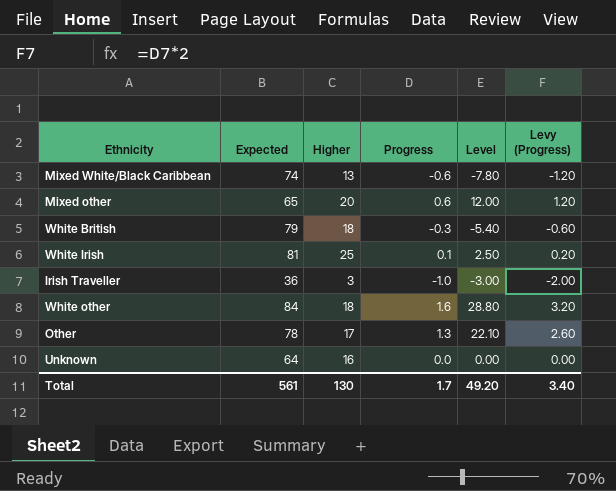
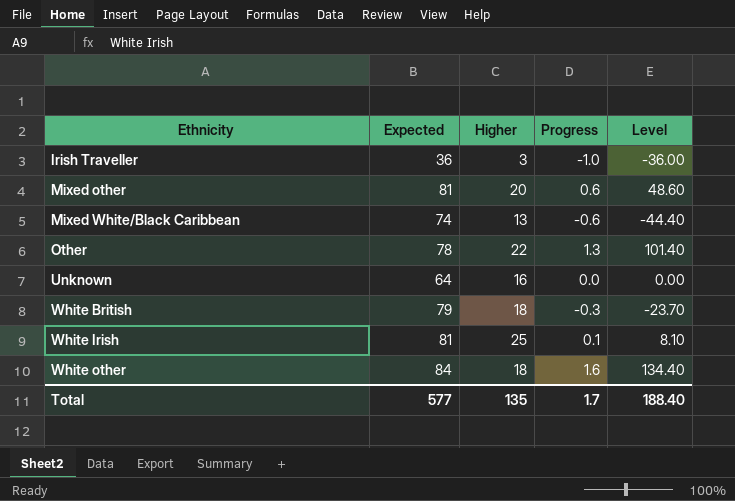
row order: none -> Ethnicity ascending
column Levy (Progress) | formula: [Progress] * 2 -> none
column Level | formula: [Higher] * [Progress] -> [Expected] * [Progress]
Mixed other | Expected: 65 -> 81
Other | Higher: 17 -> 22
Total | Expected: 561 -> 577
Total | Higher: 130 -> 135
Total | Level: 49.20 -> 188.40

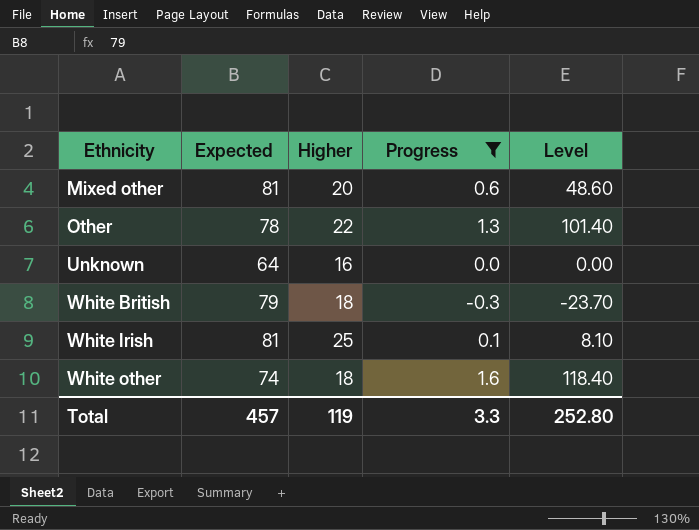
filter: none -> Progress >= -0.3
White other | Expected: 84 -> 74
White other | Level: 134.40 -> 118.40
Total | Expected: 577 -> 457
Total | Higher: 135 -> 119
Total | Progress: 1.7 -> 3.3
Total | Level: 188.40 -> 252.80

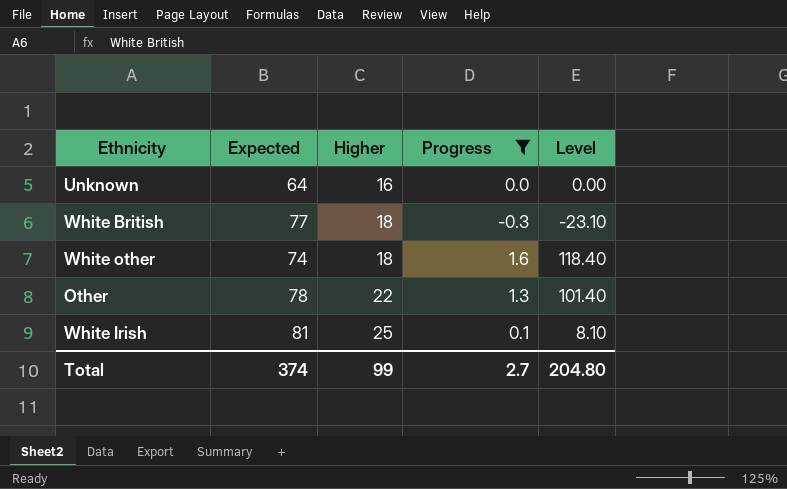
row order: Ethnicity ascending -> Higher ascending
row Mixed other: 81 | 20 | 0.6 | 48.60 -> none
White British | Expected: 79 -> 77
White British | Level: -23.70 -> -23.10
Total | Expected: 457 -> 374
Total | Higher: 119 -> 99
Total | Progress: 3.3 -> 2.7
Total | Level: 252.80 -> 204.80

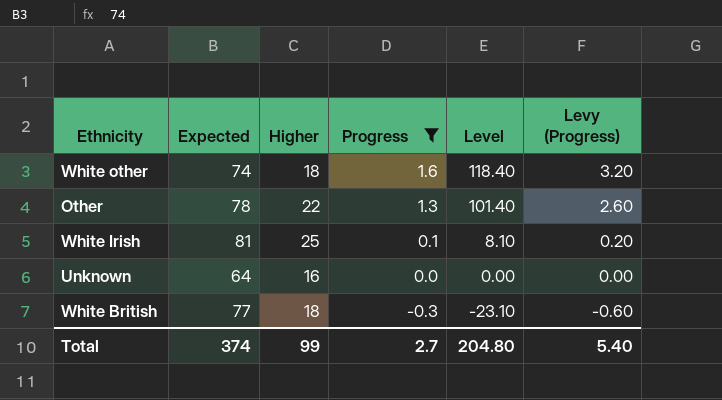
row order: Higher ascending -> Progress descending
column Levy (Progress) | formula: none -> [Progress] * 2

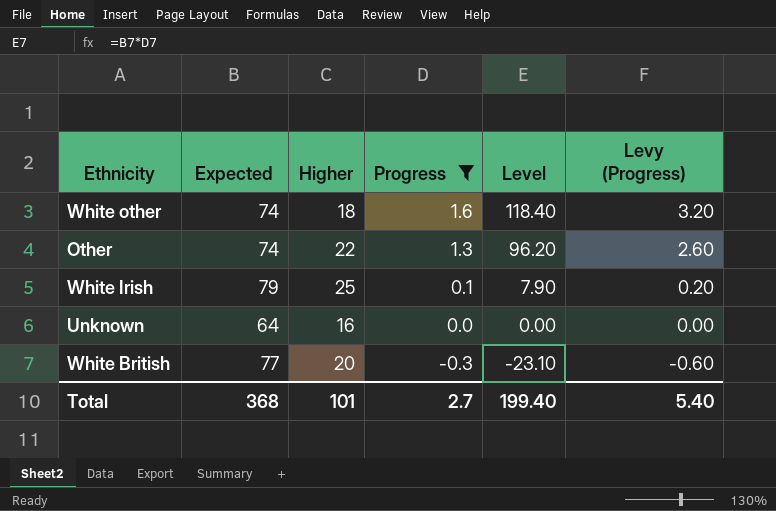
Other | Expected: 78 -> 74
Other | Level: 101.40 -> 96.20
White Irish | Expected: 81 -> 79
White Irish | Level: 8.10 -> 7.90
White British | Higher: 18 -> 20
Total | Expected: 374 -> 368
Total | Higher: 99 -> 101
Total | Level: 204.80 -> 199.40

